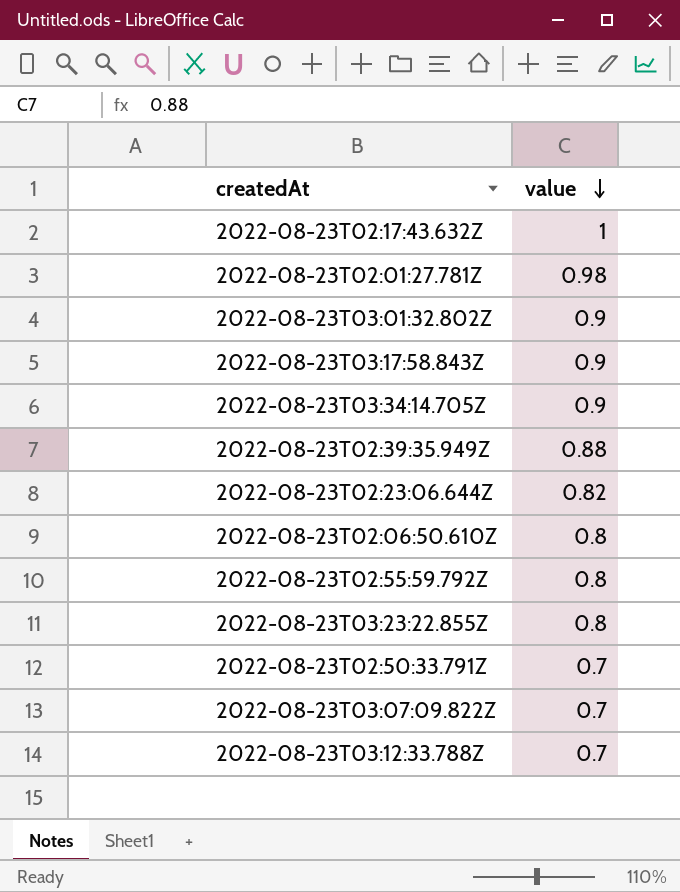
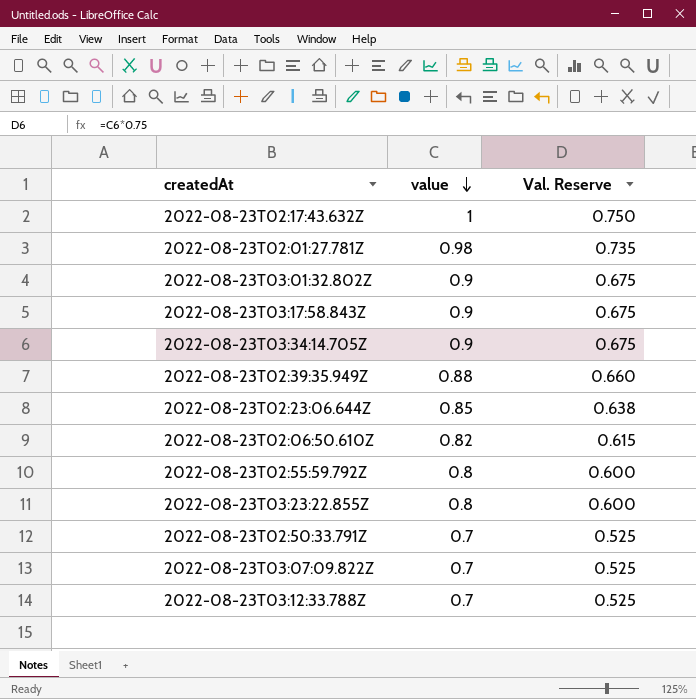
column Val. Reserve | formula: none -> [value] * 0.75
2022-08-23T02:23:06.644Z | value: 0.82 -> 0.85
2022-08-23T02:06:50.610Z | value: 0.8 -> 0.82

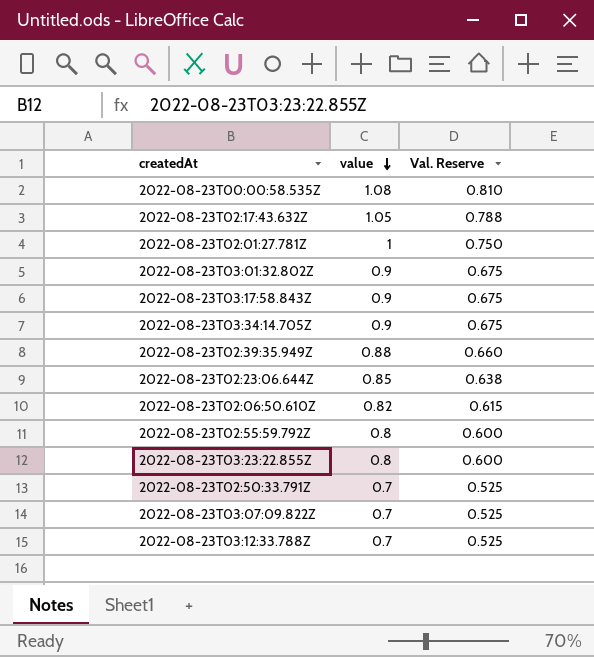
row 2022-08-23T00:00:58.535Z: none -> 1.08 | 0.810
2022-08-23T02:17:43.632Z | value: 1 -> 1.05
2022-08-23T02:17:43.632Z | Val. Reserve: 0.750 -> 0.788
2022-08-23T02:01:27.781Z | value: 0.98 -> 1
2022-08-23T02:01:27.781Z | Val. Reserve: 0.735 -> 0.750

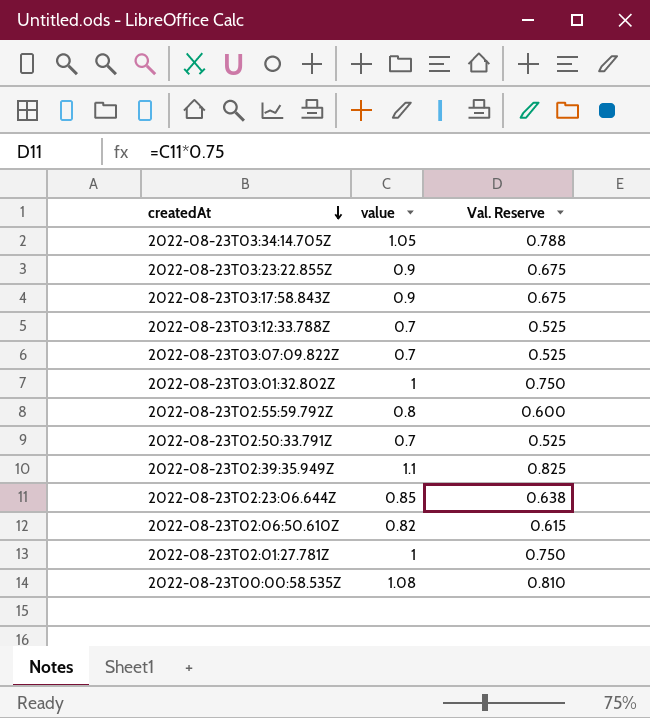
row order: value descending -> createdAt descending
row 2022-08-23T02:17:43.632Z: 1.05 | 0.788 -> none
2022-08-23T03:34:14.705Z | value: 0.9 -> 1.05
2022-08-23T03:34:14.705Z | Val. Reserve: 0.675 -> 0.788
2022-08-23T03:23:22.855Z | value: 0.8 -> 0.9
2022-08-23T03:23:22.855Z | Val. Reserve: 0.600 -> 0.675
2022-08-23T03:01:32.802Z | value: 0.9 -> 1
2022-08-23T03:01:32.802Z | Val. Reserve: 0.675 -> 0.750
2022-08-23T02:39:35.949Z | value: 0.88 -> 1.1
2022-08-23T02:39:35.949Z | Val. Reserve: 0.660 -> 0.825

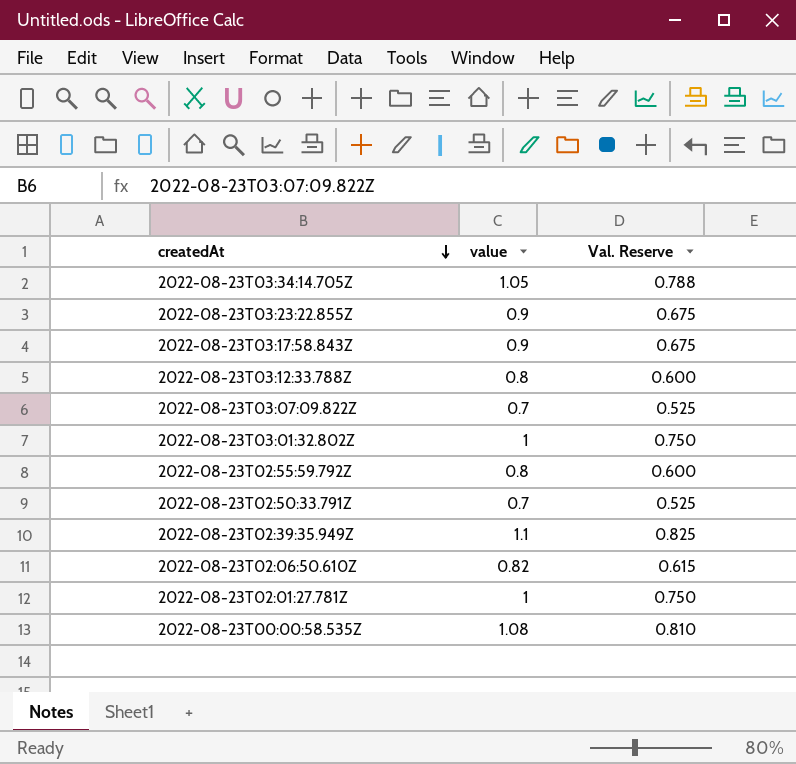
row 2022-08-23T02:23:06.644Z: 0.85 | 0.638 -> none
2022-08-23T03:12:33.788Z | value: 0.7 -> 0.8
2022-08-23T03:12:33.788Z | Val. Reserve: 0.525 -> 0.600

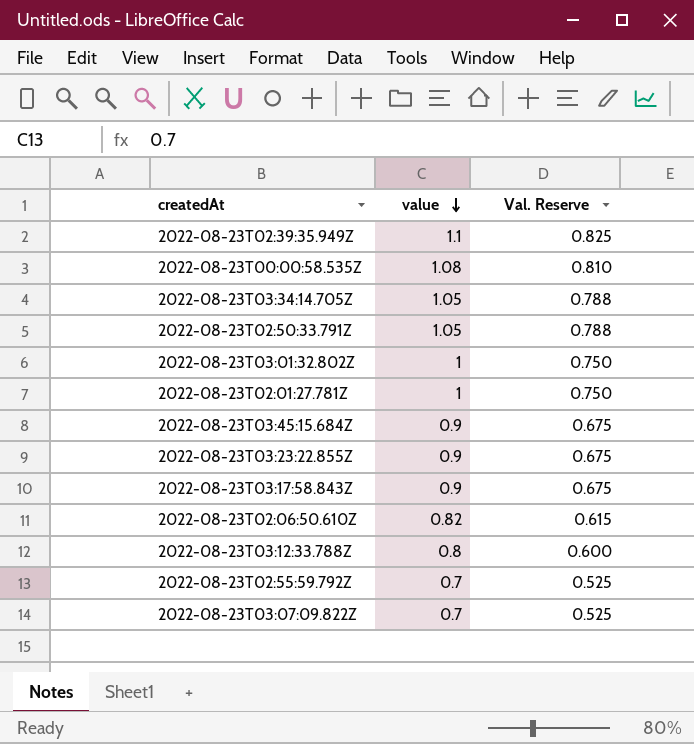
row order: createdAt descending -> value descending
2022-08-23T02:50:33.791Z | value: 0.7 -> 1.05
2022-08-23T02:50:33.791Z | Val. Reserve: 0.525 -> 0.788
row 2022-08-23T03:45:15.684Z: none -> 0.9 | 0.675
2022-08-23T02:55:59.792Z | value: 0.8 -> 0.7
2022-08-23T02:55:59.792Z | Val. Reserve: 0.600 -> 0.525

